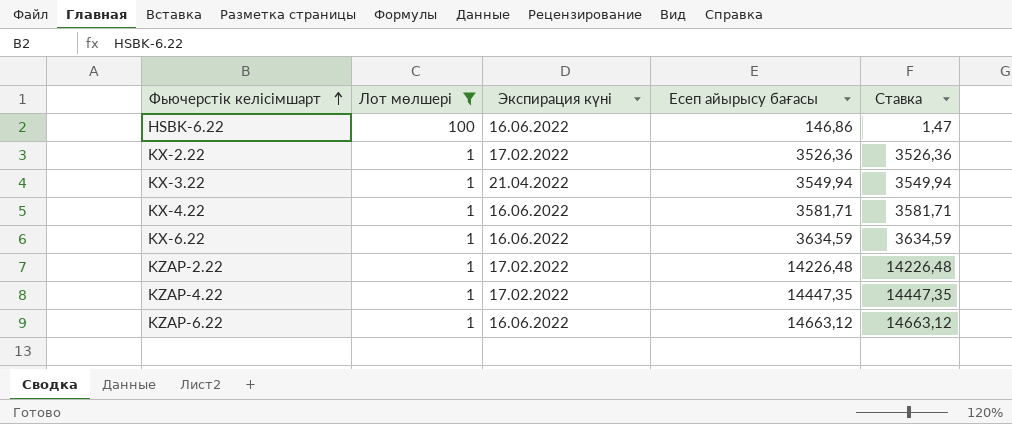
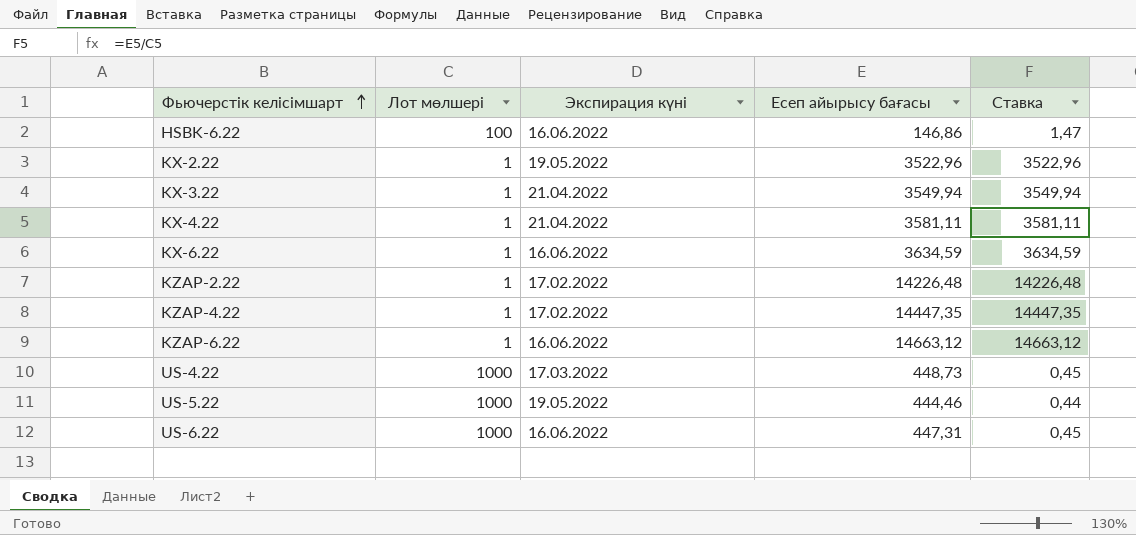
filter: Лот мөлшері != 1000 -> none
KX-2.22 | Экспирация күні: 17.02.2022 -> 19.05.2022
KX-2.22 | Есеп айырысу бағасы: 3526,36 -> 3522,96
KX-2.22 | Ставка: 3526,36 -> 3522,96
KX-4.22 | Экспирация күні: 16.06.2022 -> 21.04.2022
KX-4.22 | Есеп айырысу бағасы: 3581,71 -> 3581,11
KX-4.22 | Ставка: 3581,71 -> 3581,11

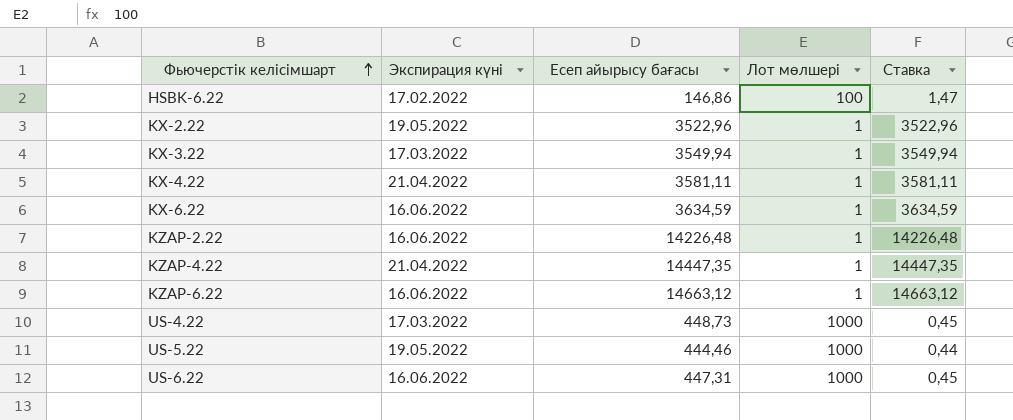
column Лот мөлшері | position: 2 -> 4
HSBK-6.22 | Экспирация күні: 16.06.2022 -> 17.02.2022
KX-3.22 | Экспирация күні: 21.04.2022 -> 17.03.2022
KZAP-2.22 | Экспирация күні: 17.02.2022 -> 16.06.2022
KZAP-4.22 | Экспирация күні: 17.02.2022 -> 21.04.2022

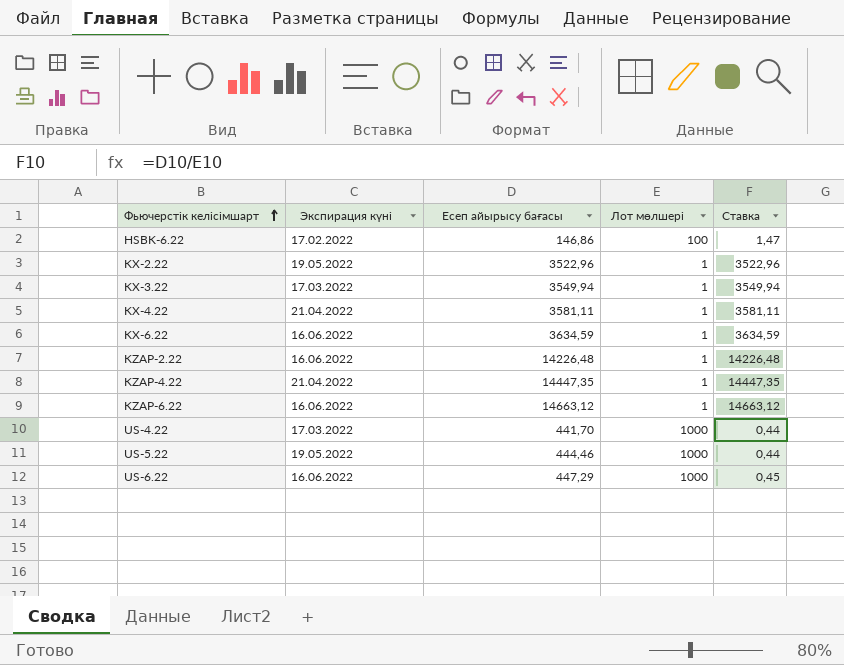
US-4.22 | Есеп айырысу бағасы: 448,73 -> 441,70
US-4.22 | Ставка: 0,45 -> 0,44
US-6.22 | Есеп айырысу бағасы: 447,31 -> 447,29

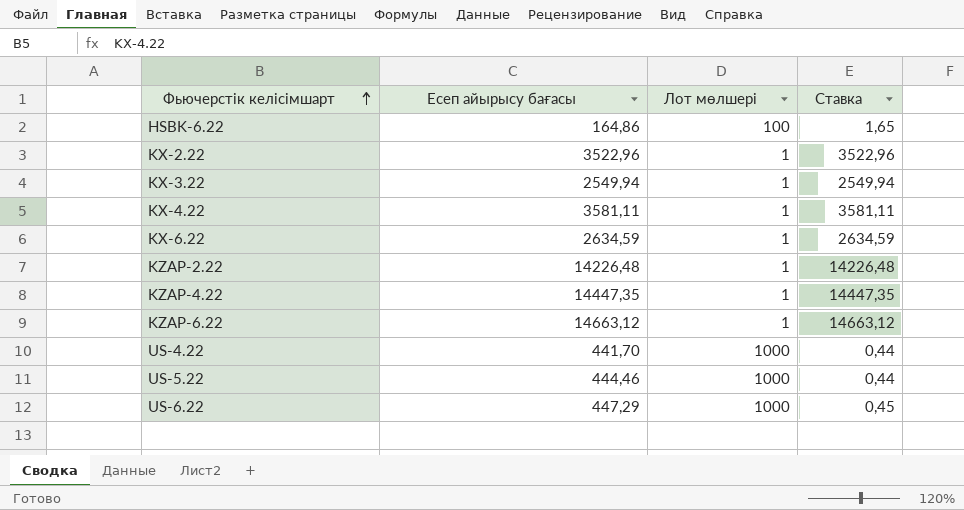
column Экспирация күні | position: 2 -> none
HSBK-6.22 | Есеп айырысу бағасы: 146,86 -> 164,86
HSBK-6.22 | Ставка: 1,47 -> 1,65
KX-3.22 | Есеп айырысу бағасы: 3549,94 -> 2549,94
KX-3.22 | Ставка: 3549,94 -> 2549,94
KX-6.22 | Есеп айырысу бағасы: 3634,59 -> 2634,59
KX-6.22 | Ставка: 3634,59 -> 2634,59

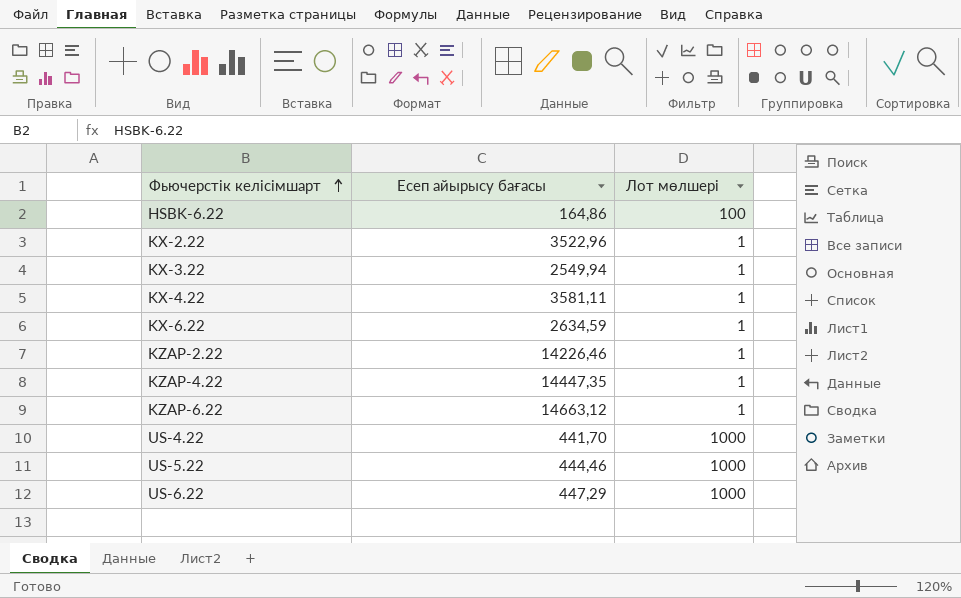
column Ставка | formula: [Есеп айырысу бағасы] / [Лот мөлшері] -> none
KZAP-2.22 | Есеп айырысу бағасы: 14226,48 -> 14226,46

